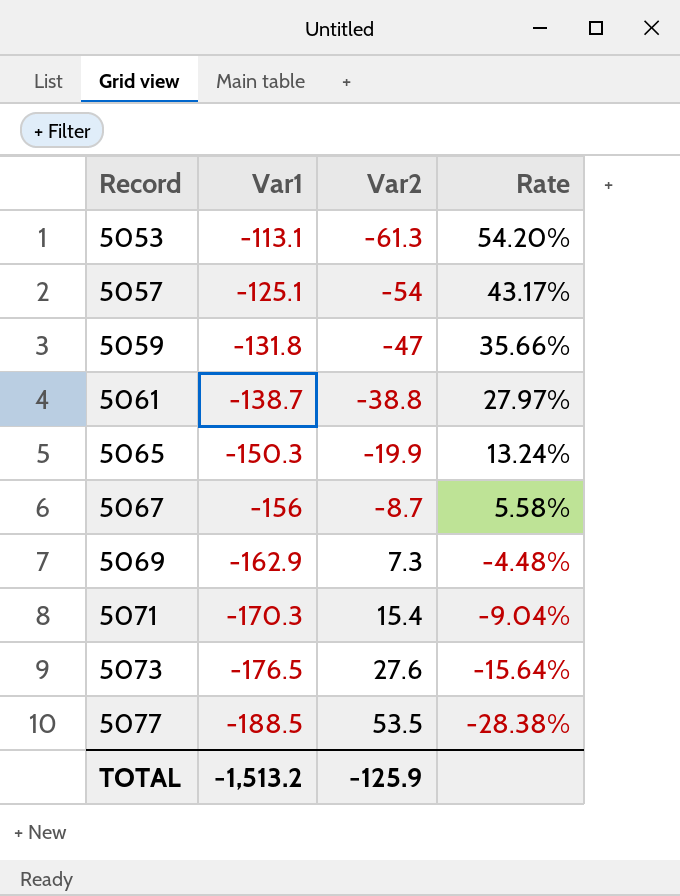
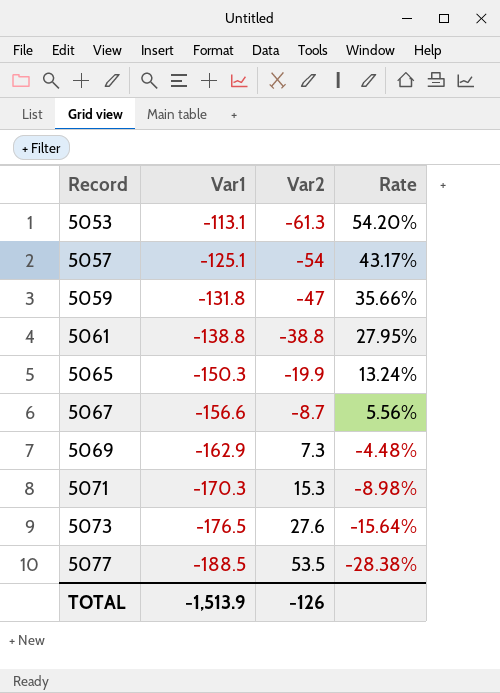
5061 | Var1: -138.7 -> -138.8
5061 | Rate: 27.97% -> 27.95%
5067 | Var1: -156 -> -156.6
5067 | Rate: 5.58% -> 5.56%
5071 | Var2: 15.4 -> 15.3
5071 | Rate: -9.04% -> -8.98%
TOTAL | Var1: -1,513.2 -> -1,513.9
TOTAL | Var2: -125.9 -> -126

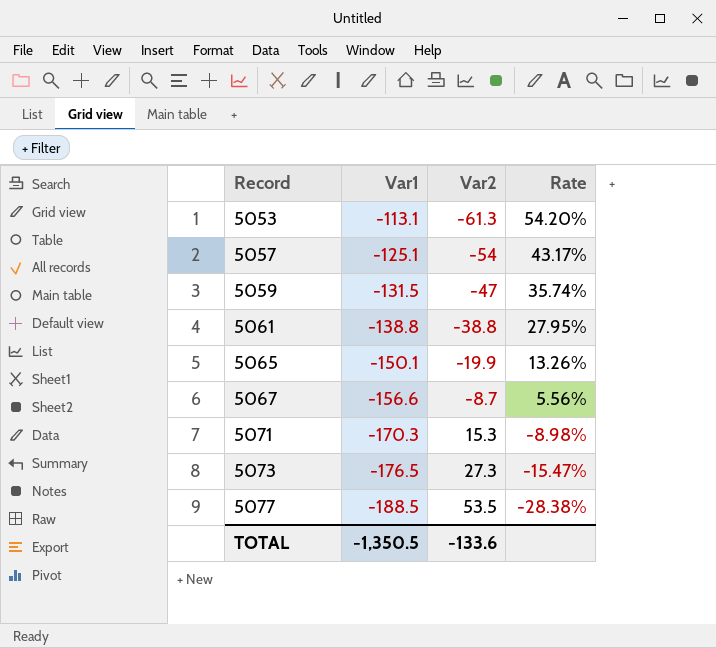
row 5069: -162.9 | 7.3 | -4.48% -> none
5059 | Var1: -131.8 -> -131.5
5059 | Rate: 35.66% -> 35.74%
5065 | Var1: -150.3 -> -150.1
5065 | Rate: 13.24% -> 13.26%
5073 | Var2: 27.6 -> 27.3
5073 | Rate: -15.64% -> -15.47%
TOTAL | Var1: -1,513.9 -> -1,350.5
TOTAL | Var2: -126 -> -133.6

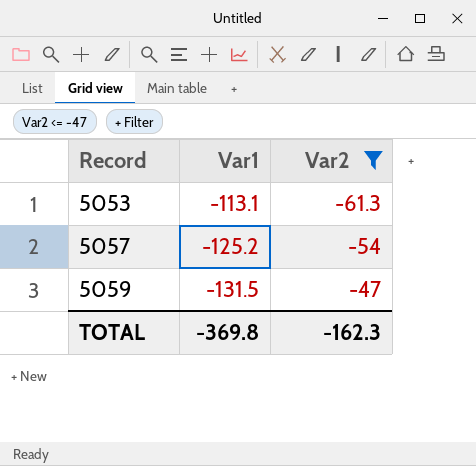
filter: none -> Var2 <= -47
column Rate | formula: [Var2] / [Var1] -> none
5057 | Var1: -125.1 -> -125.2
TOTAL | Var1: -1,350.5 -> -369.8
TOTAL | Var2: -133.6 -> -162.3

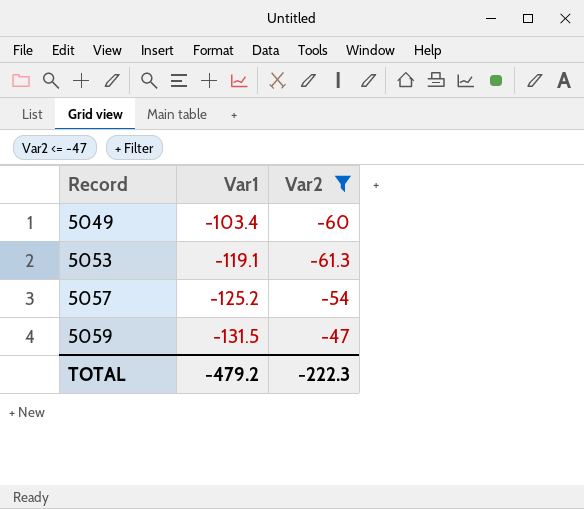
row 5049: none -> -103.4 | -60
5053 | Var1: -113.1 -> -119.1
TOTAL | Var1: -369.8 -> -479.2
TOTAL | Var2: -162.3 -> -222.3

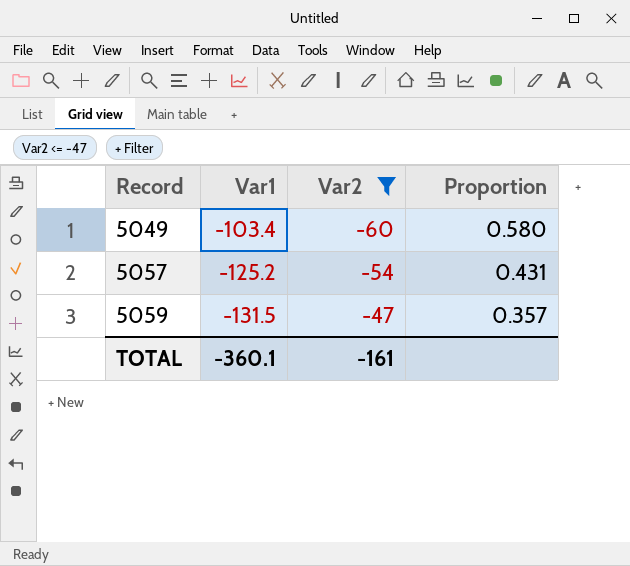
column Proportion | formula: none -> [Var2] / [Var1]
row 5053: -119.1 | -61.3 -> none
TOTAL | Var1: -479.2 -> -360.1
TOTAL | Var2: -222.3 -> -161

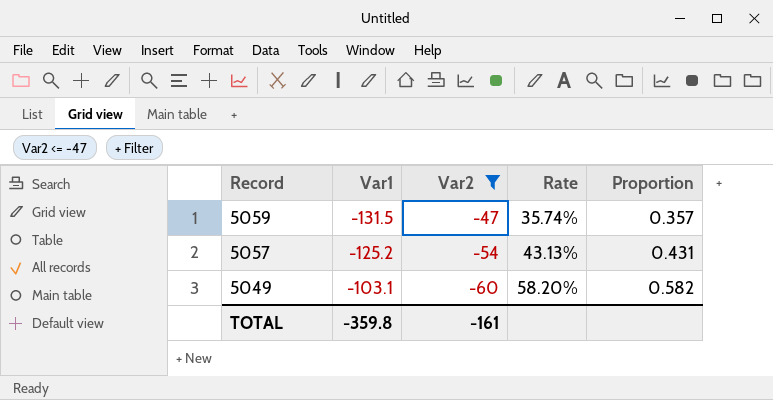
row order: Record ascending -> Record descending
column Rate | formula: none -> [Var2] / [Var1]
5049 | Var1: -103.4 -> -103.1
5049 | Proportion: 0.580 -> 0.582
TOTAL | Var1: -360.1 -> -359.8

